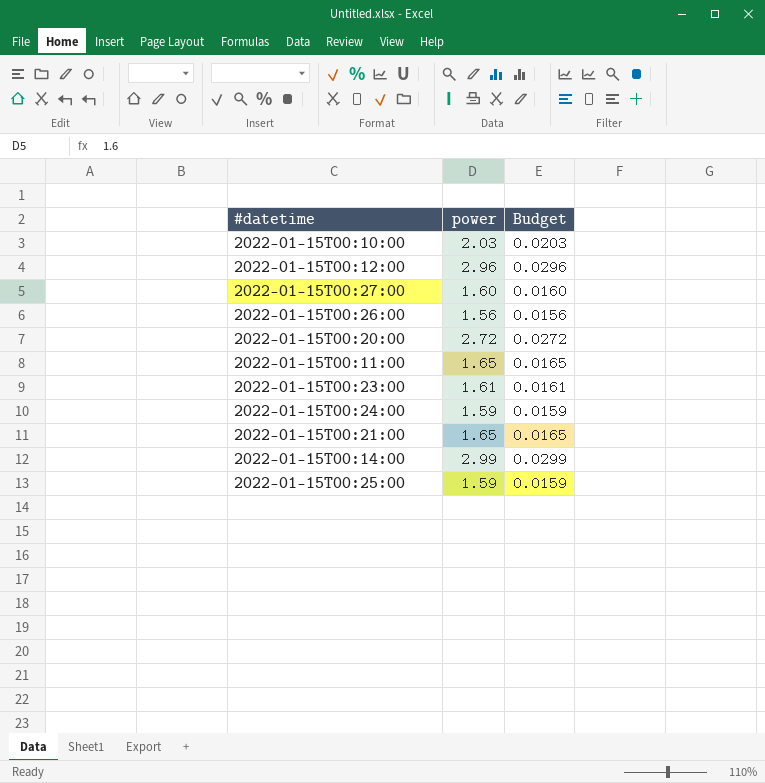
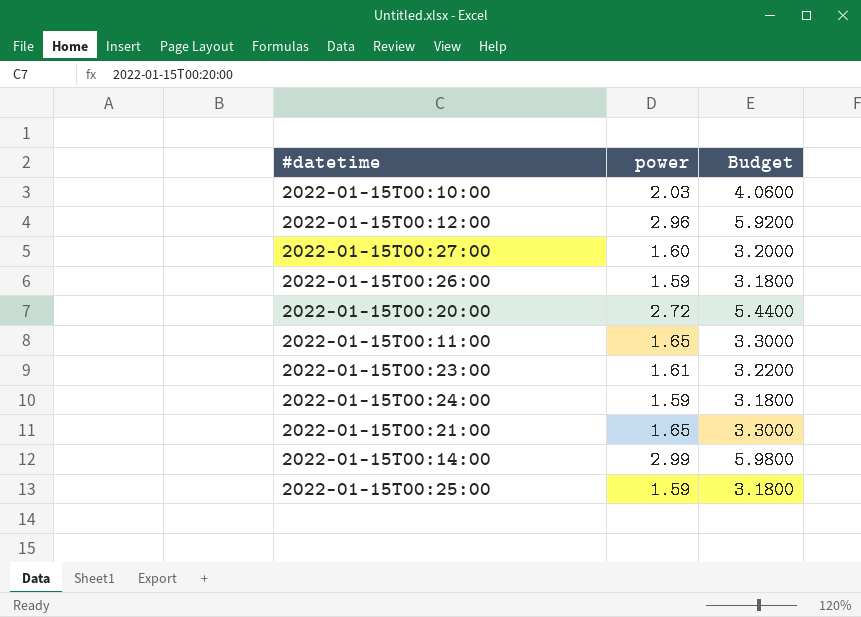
column Budget | formula: [power] * 0.01 -> [power] * 2
2022-01-15T00:26:00 | power: 1.56 -> 1.59

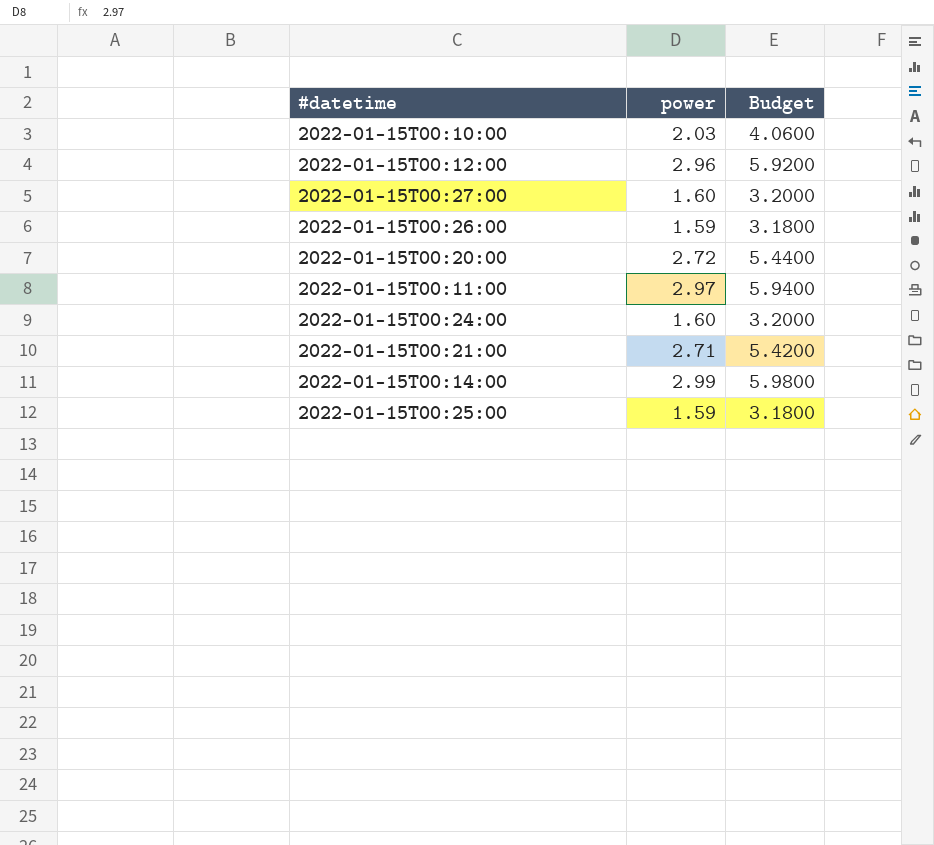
row 2022-01-15T00:23:00: 1.61 | 3.2200 -> none
2022-01-15T00:11:00 | power: 1.65 -> 2.97
2022-01-15T00:11:00 | Budget: 3.3000 -> 5.9400
2022-01-15T00:24:00 | power: 1.59 -> 1.60
2022-01-15T00:24:00 | Budget: 3.1800 -> 3.2000
2022-01-15T00:21:00 | power: 1.65 -> 2.71
2022-01-15T00:21:00 | Budget: 3.3000 -> 5.4200

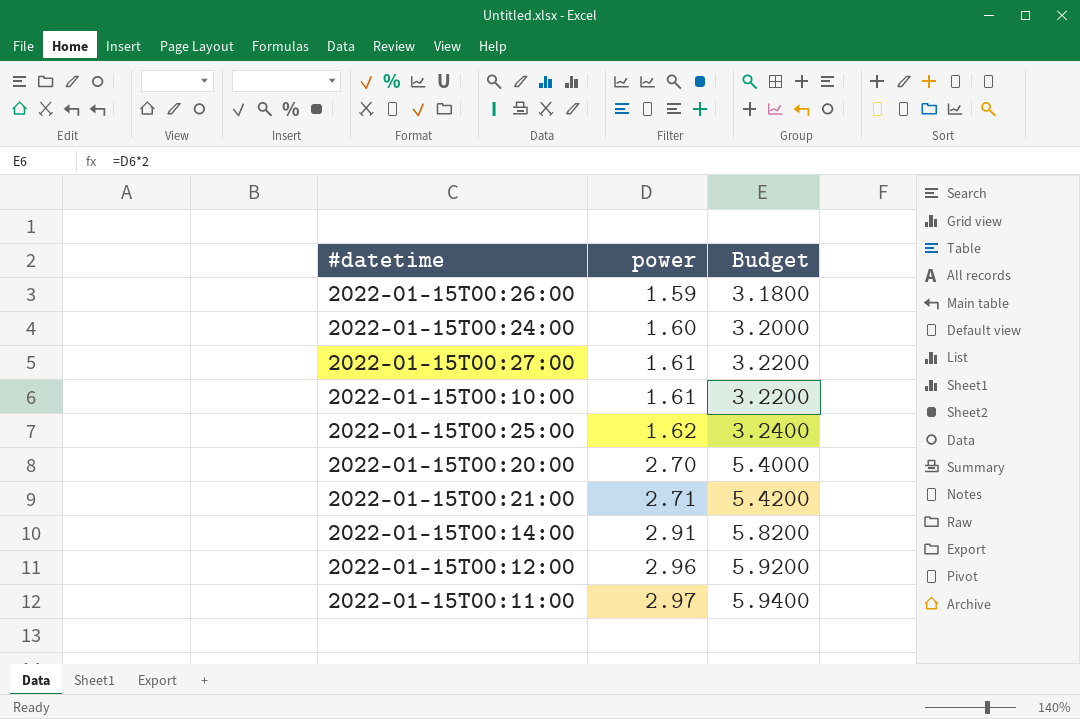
row order: none -> power ascending
2022-01-15T00:27:00 | power: 1.60 -> 1.61
2022-01-15T00:27:00 | Budget: 3.2000 -> 3.2200
2022-01-15T00:10:00 | power: 2.03 -> 1.61
2022-01-15T00:10:00 | Budget: 4.0600 -> 3.2200
2022-01-15T00:25:00 | power: 1.59 -> 1.62
2022-01-15T00:25:00 | Budget: 3.1800 -> 3.2400
2022-01-15T00:20:00 | power: 2.72 -> 2.70
2022-01-15T00:20:00 | Budget: 5.4400 -> 5.4000
2022-01-15T00:14:00 | power: 2.99 -> 2.91
2022-01-15T00:14:00 | Budget: 5.9800 -> 5.8200

